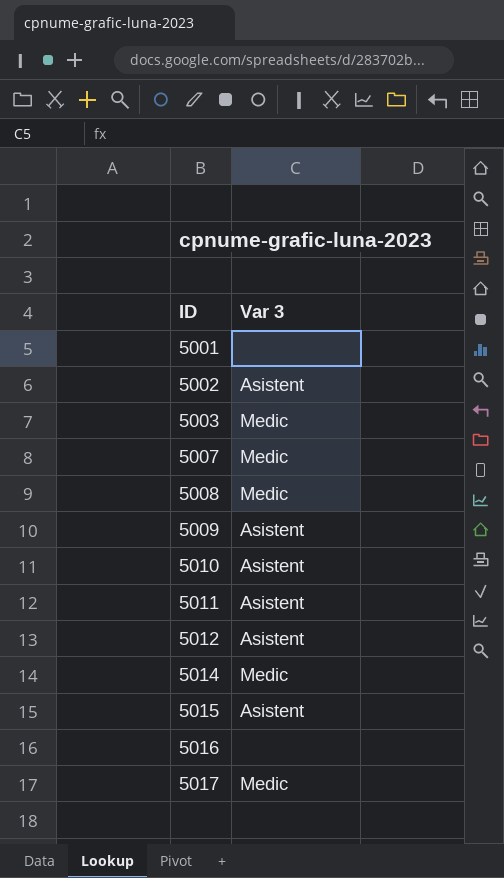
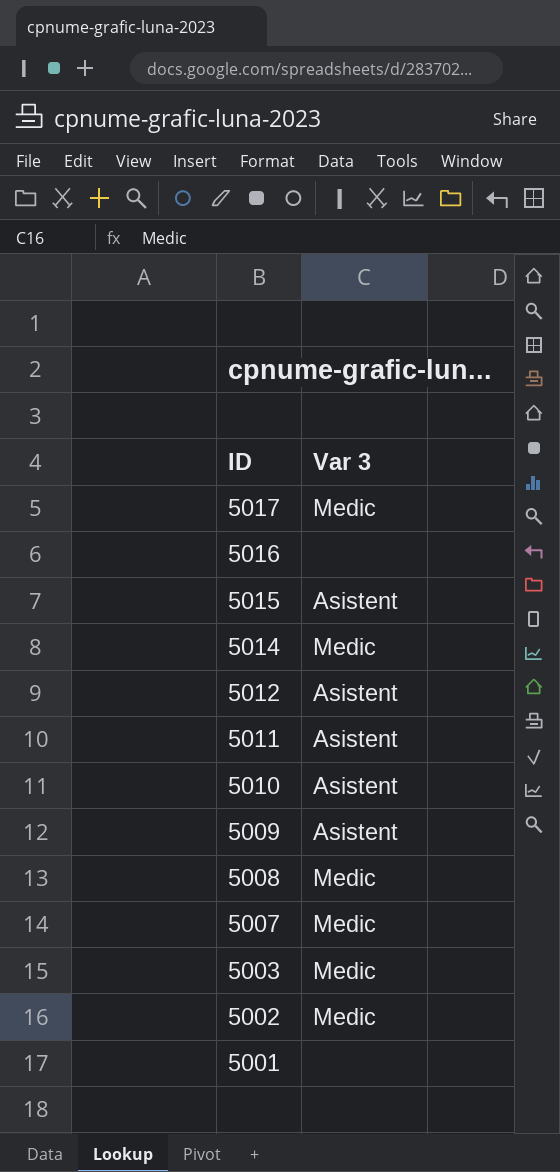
row order: ID ascending -> ID descending
5002 | Var 3: Asistent -> Medic

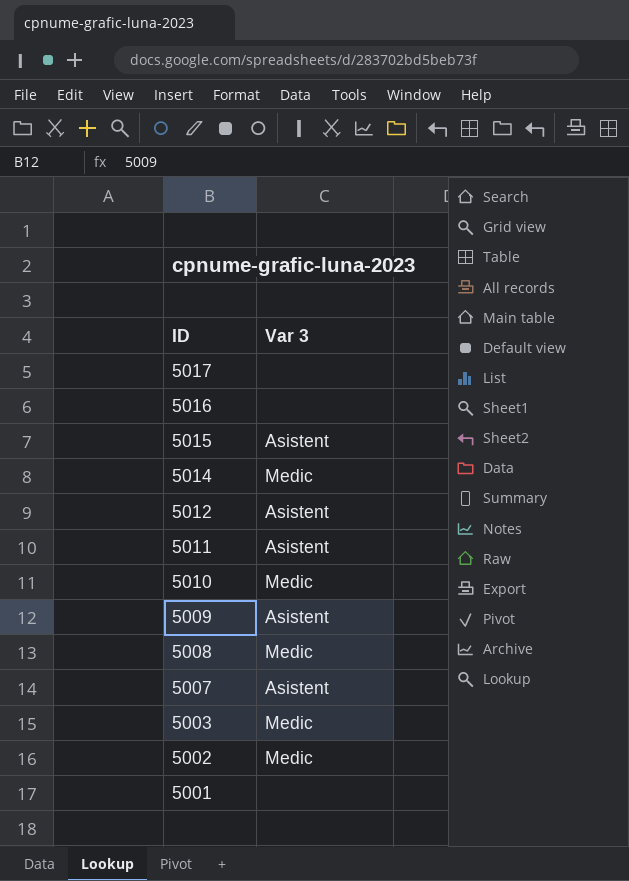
5017 | Var 3: Medic -> none
5010 | Var 3: Asistent -> Medic
5007 | Var 3: Medic -> Asistent

